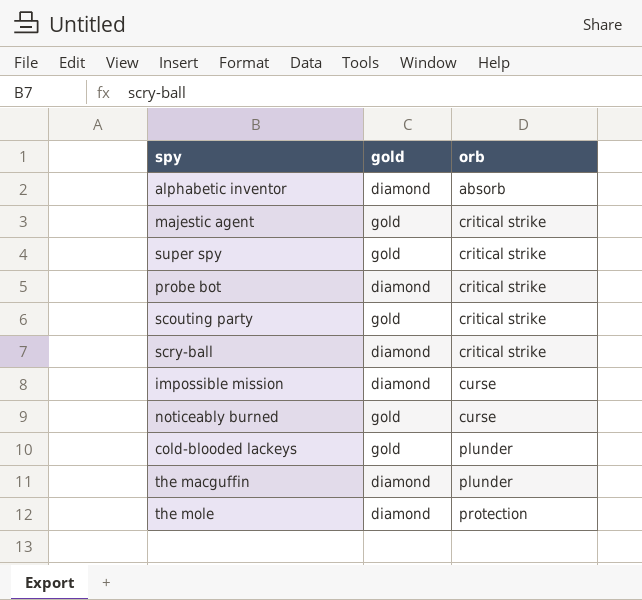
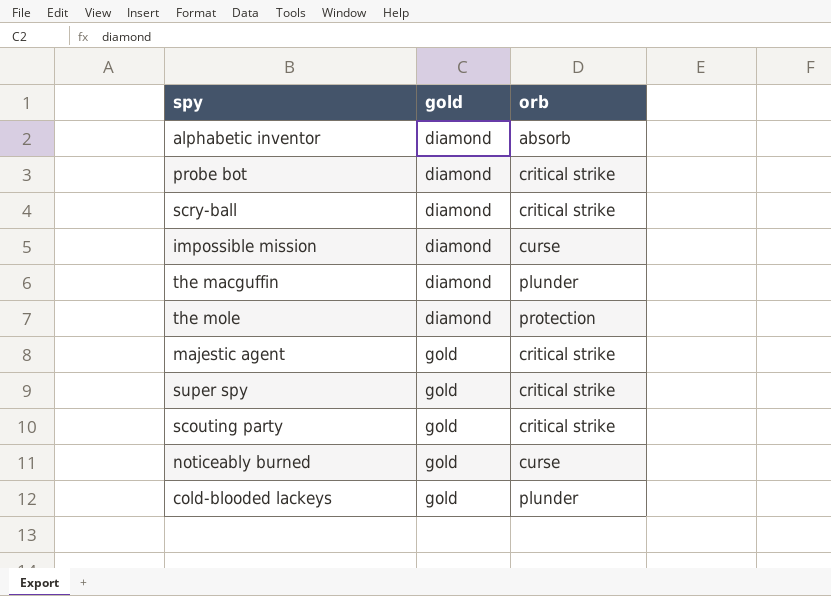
row order: orb ascending -> gold ascending

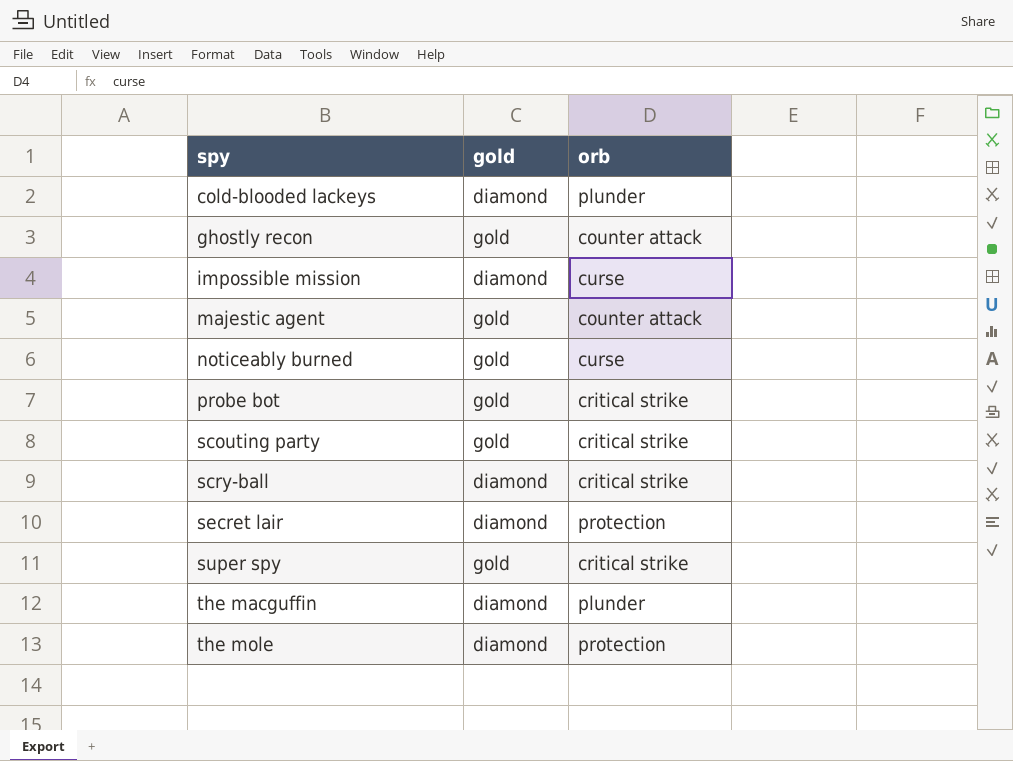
row order: gold ascending -> spy ascending
row alphabetic inventor: diamond | absorb -> none
cold-blooded lackeys | gold: gold -> diamond
row ghostly recon: none -> gold | counter attack
majestic agent | orb: critical strike -> counter attack
probe bot | gold: diamond -> gold
row secret lair: none -> diamond | protection

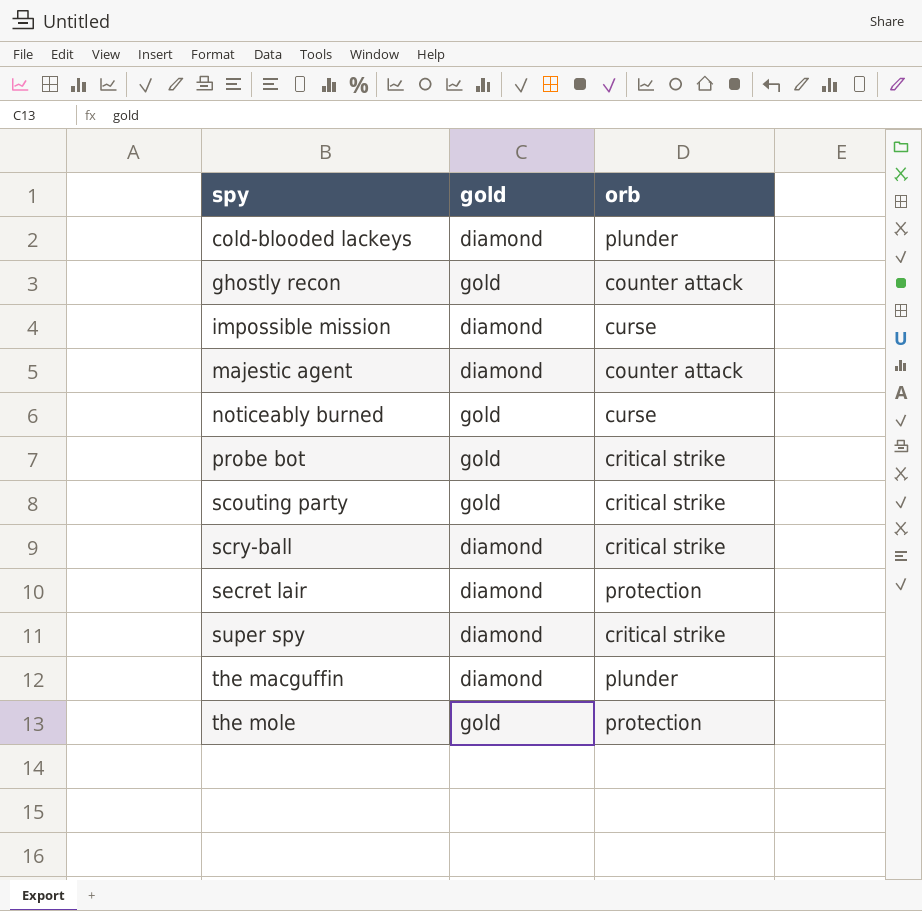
majestic agent | gold: gold -> diamond
super spy | gold: gold -> diamond
the mole | gold: diamond -> gold

